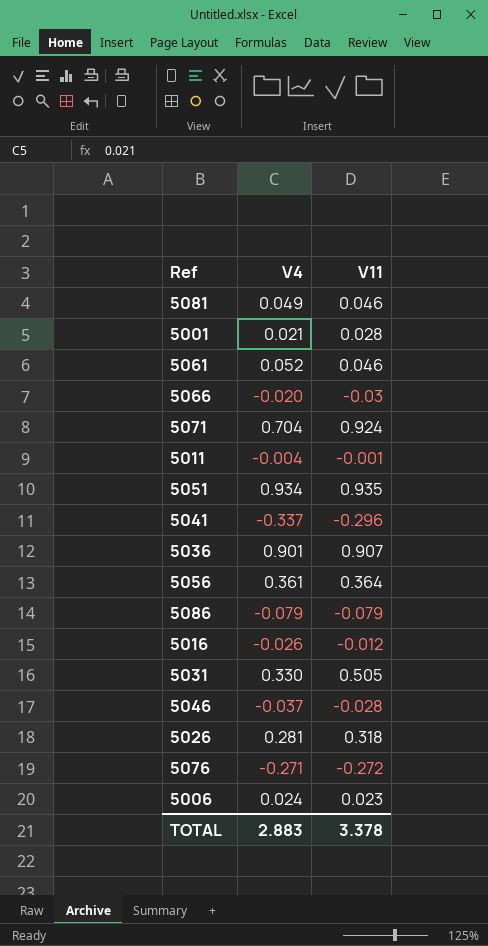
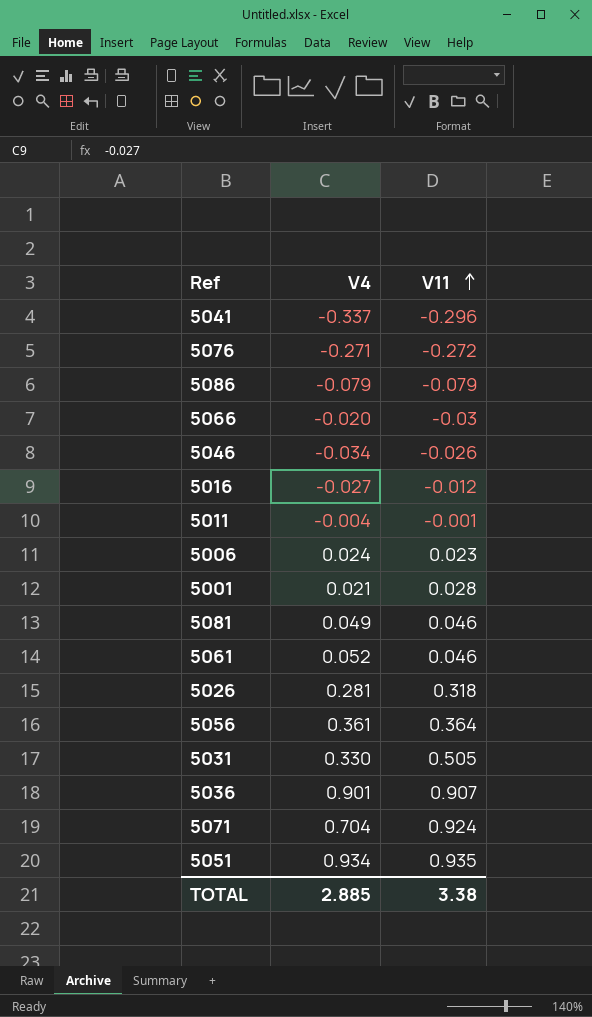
row order: none -> V11 ascending
5046 | V4: -0.037 -> -0.034
5046 | V11: -0.028 -> -0.026
5016 | V4: -0.026 -> -0.027
TOTAL | V4: 2.883 -> 2.885
TOTAL | V11: 3.378 -> 3.38

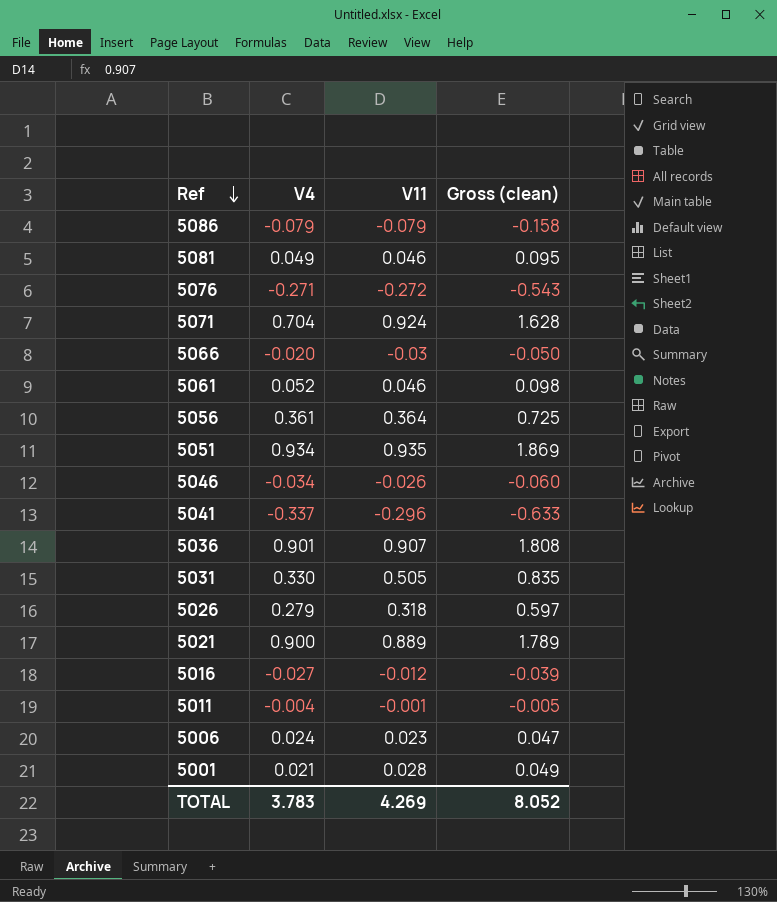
row order: V11 ascending -> Ref descending
column Gross (clean) | formula: none -> [V4] + [V11]
5026 | V4: 0.281 -> 0.279
row 5021: none -> 0.900 | 0.889 | 1.789
TOTAL | V4: 2.885 -> 3.783
TOTAL | V11: 3.38 -> 4.269

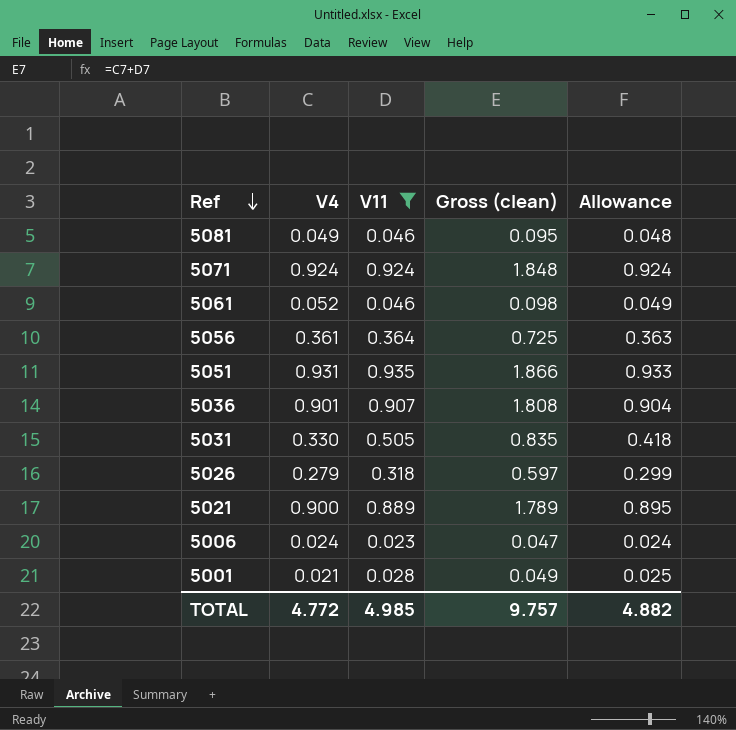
filter: none -> V11 >= 0.023
column Allowance | formula: none -> [Gross (clean)] * 0.5
5071 | V4: 0.704 -> 0.924
5071 | Gross (clean): 1.628 -> 1.848
5051 | V4: 0.934 -> 0.931
5051 | Gross (clean): 1.869 -> 1.866
TOTAL | V4: 3.783 -> 4.772
TOTAL | V11: 4.269 -> 4.985
TOTAL | Gross (clean): 8.052 -> 9.757

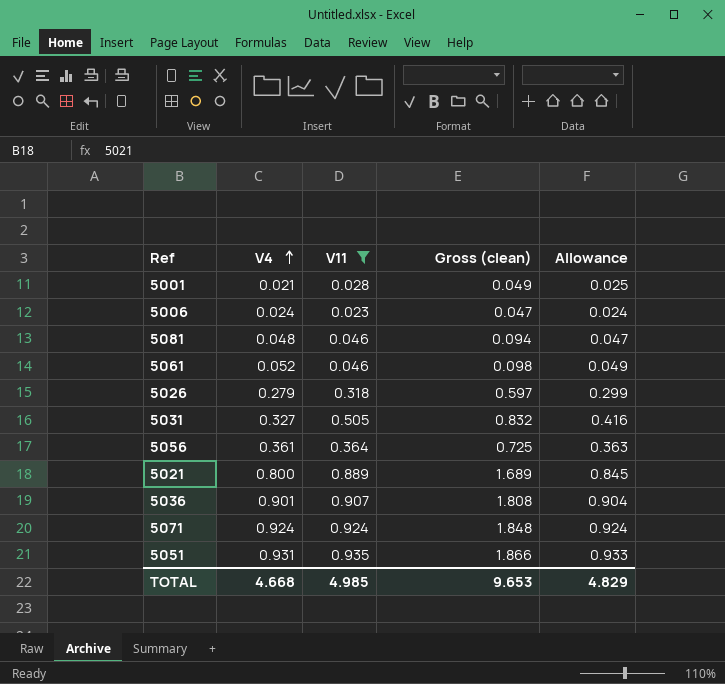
row order: Ref descending -> V4 ascending
5081 | V4: 0.049 -> 0.048
5081 | Gross (clean): 0.095 -> 0.094
5081 | Allowance: 0.048 -> 0.047
5031 | V4: 0.330 -> 0.327
5031 | Gross (clean): 0.835 -> 0.832
5031 | Allowance: 0.418 -> 0.416
5021 | V4: 0.900 -> 0.800
5021 | Gross (clean): 1.789 -> 1.689
5021 | Allowance: 0.895 -> 0.845
TOTAL | V4: 4.772 -> 4.668
TOTAL | Gross (clean): 9.757 -> 9.653
TOTAL | Allowance: 4.882 -> 4.829

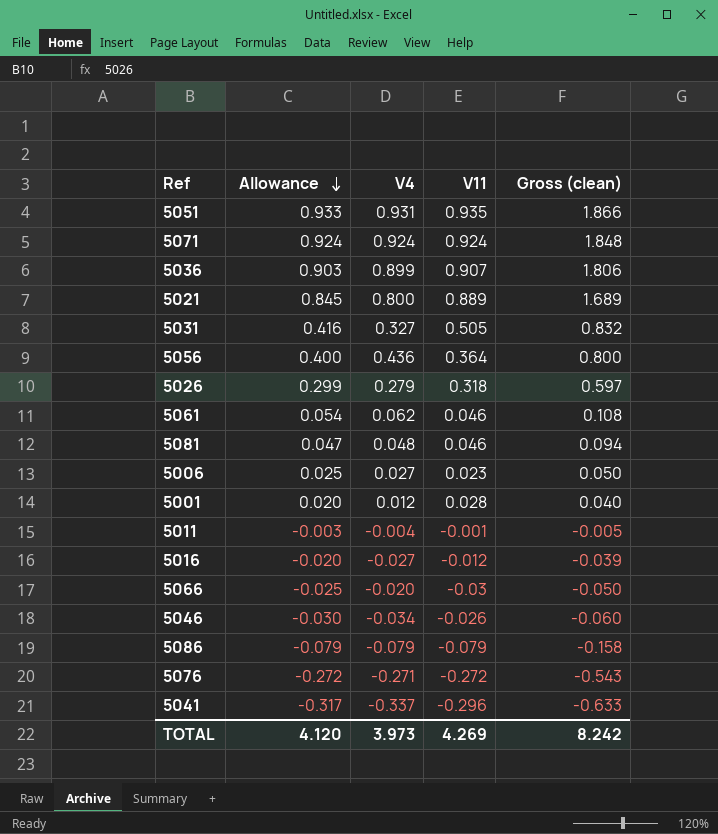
filter: V11 >= 0.023 -> none
row order: V4 ascending -> Allowance descending
column Allowance | position: 5 -> 2
5036 | Allowance: 0.904 -> 0.903
5036 | V4: 0.901 -> 0.899
5036 | Gross (clean): 1.808 -> 1.806
5056 | Allowance: 0.363 -> 0.400
5056 | V4: 0.361 -> 0.436
5056 | Gross (clean): 0.725 -> 0.800
5061 | Allowance: 0.049 -> 0.054
5061 | V4: 0.052 -> 0.062
5061 | Gross (clean): 0.098 -> 0.108
5006 | Allowance: 0.024 -> 0.025
5006 | V4: 0.024 -> 0.027
5006 | Gross (clean): 0.047 -> 0.050
5001 | Allowance: 0.025 -> 0.020
5001 | V4: 0.021 -> 0.012
5001 | Gross (clean): 0.049 -> 0.040
TOTAL | Allowance: 4.829 -> 4.120
TOTAL | V4: 4.668 -> 3.973
TOTAL | V11: 4.985 -> 4.269
TOTAL | Gross (clean): 9.653 -> 8.242

